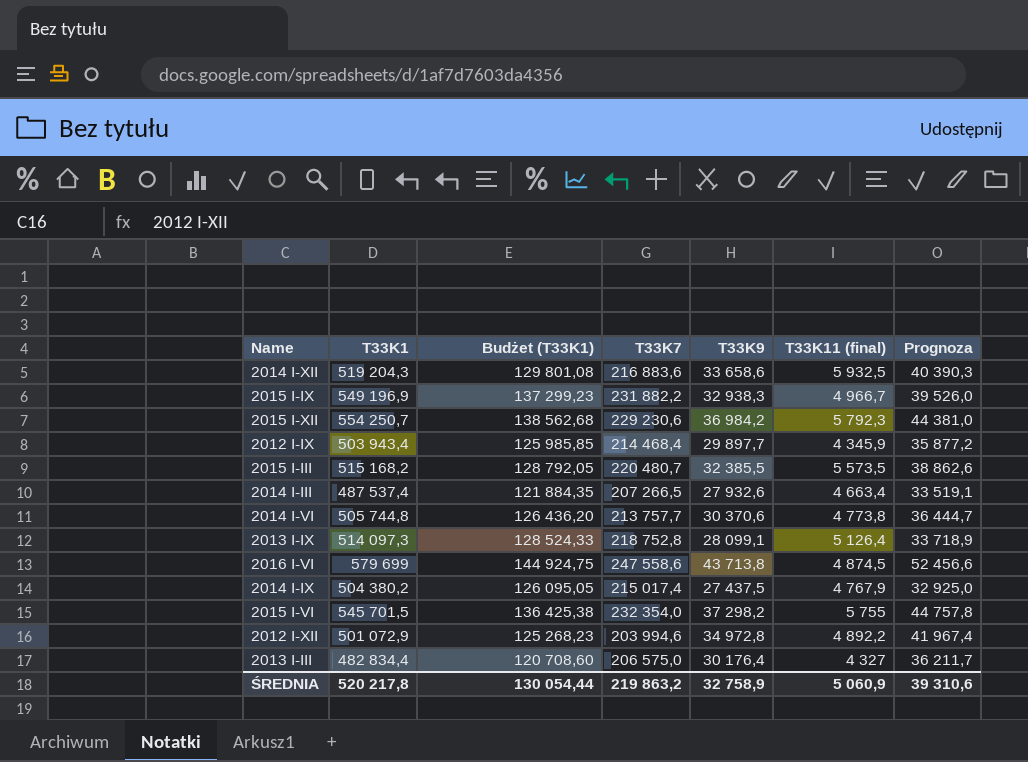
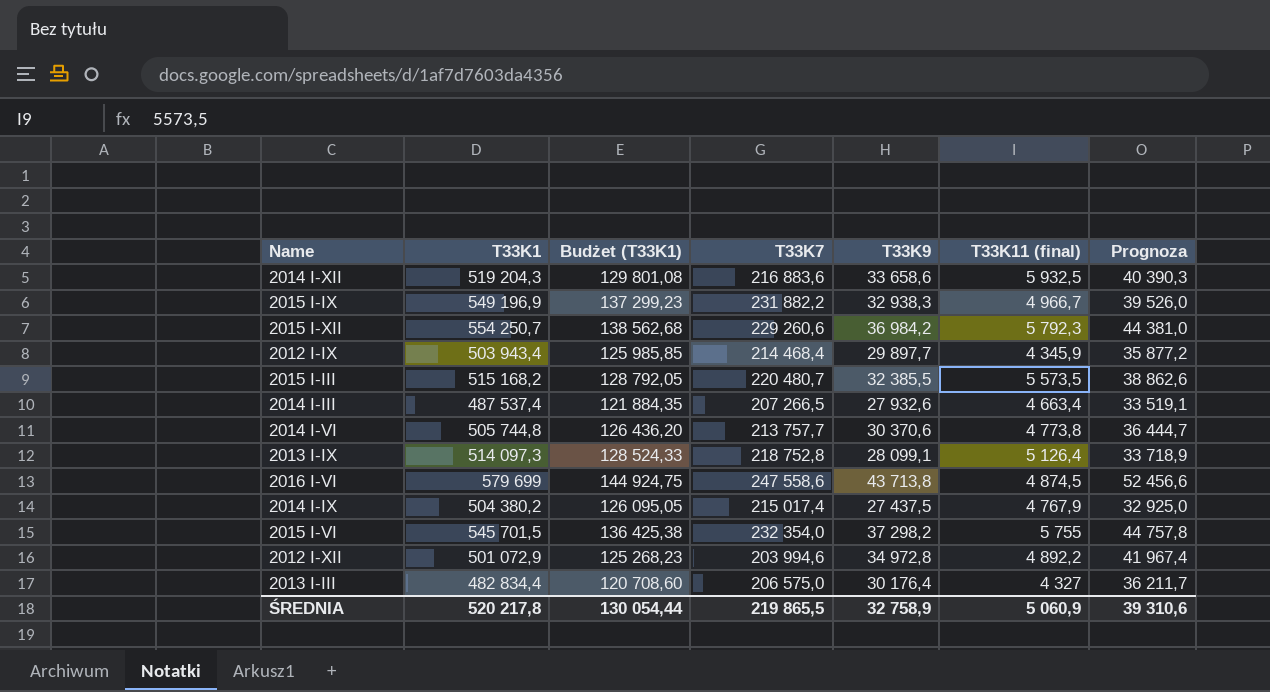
2015 I-XII | T33K7: 229 230,6 -> 229 260,6
ŚREDNIA | T33K7: 219 863,2 -> 219 865,5

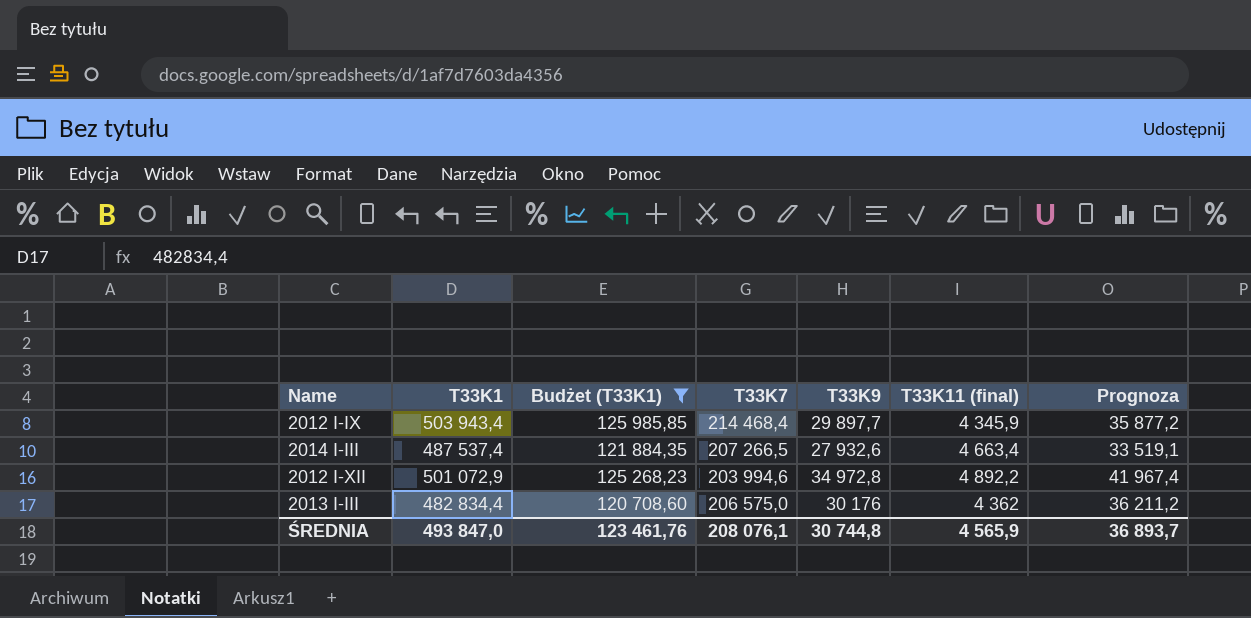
filter: none -> Budżet (T33K1) <= 125 985,85
2013 I-III | T33K9: 30 176,4 -> 30 176
2013 I-III | T33K11 (final): 4 327 -> 4 362
2013 I-III | Prognoza: 36 211,7 -> 36 211,2
ŚREDNIA | T33K1: 520 217,8 -> 493 847,0
ŚREDNIA | Budżet (T33K1): 130 054,44 -> 123 461,76
ŚREDNIA | T33K7: 219 865,5 -> 208 076,1
ŚREDNIA | T33K9: 32 758,9 -> 30 744,8
ŚREDNIA | T33K11 (final): 5 060,9 -> 4 565,9
ŚREDNIA | Prognoza: 39 310,6 -> 36 893,7

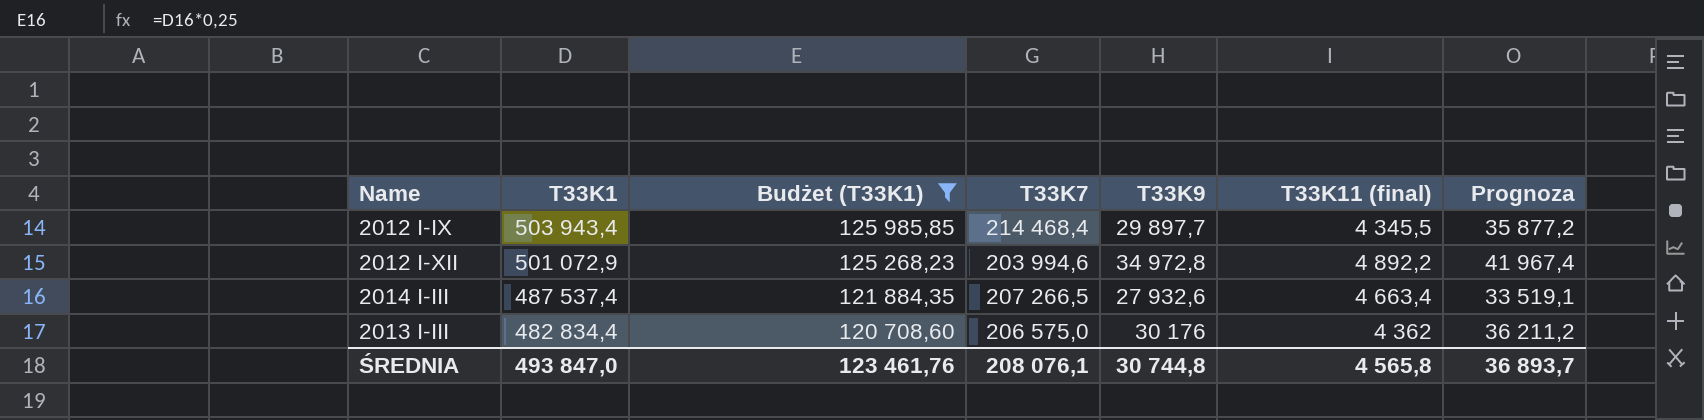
row order: none -> T33K1 descending
2012 I-IX | T33K11 (final): 4 345,9 -> 4 345,5
ŚREDNIA | T33K11 (final): 4 565,9 -> 4 565,8

